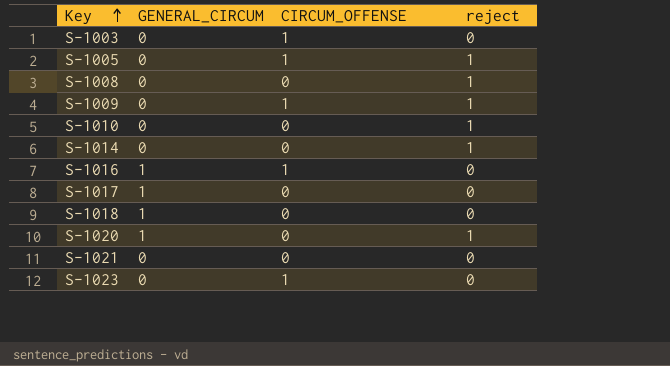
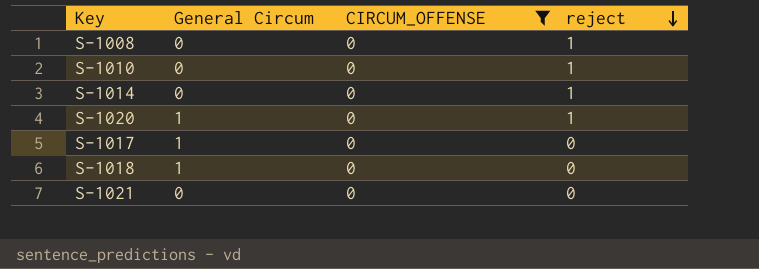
filter: none -> CIRCUM_OFFENSE = 0
row order: Key ascending -> reject descending
column name: GENERAL_CIRCUM -> General Circum

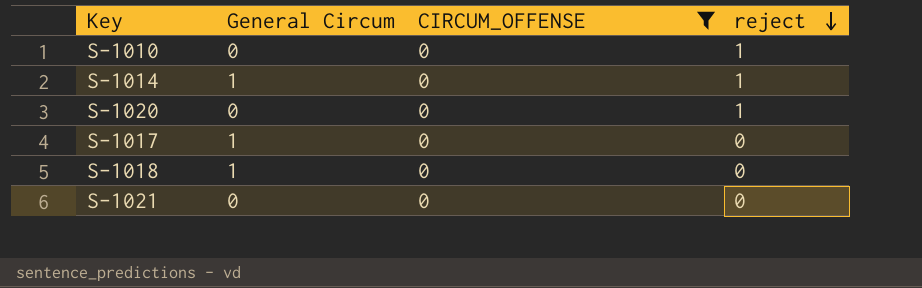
row S-1008: 0 | 0 | 1 -> none
S-1014 | General Circum: 0 -> 1
S-1020 | General Circum: 1 -> 0

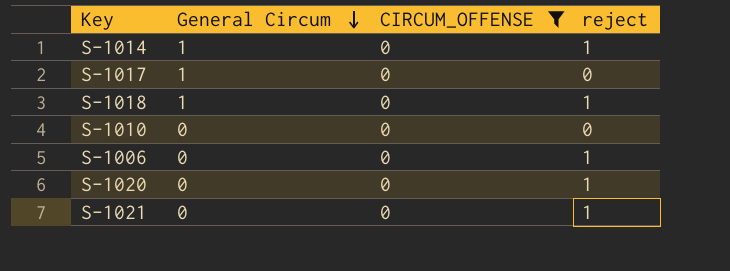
row order: reject descending -> General Circum descending
S-1018 | reject: 0 -> 1
S-1010 | reject: 1 -> 0
row S-1006: none -> 0 | 0 | 1
S-1021 | reject: 0 -> 1

